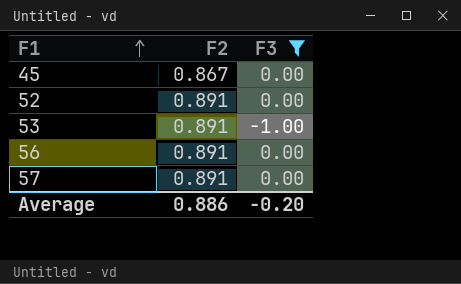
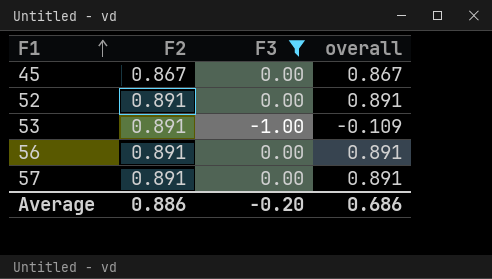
column overall | formula: none -> [F2] + [F3]

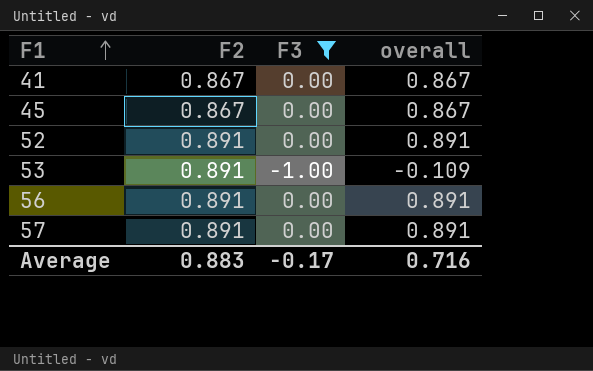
row 41: none -> 0.867 | 0.00 | 0.867
Average | F2: 0.886 -> 0.883
Average | F3: -0.20 -> -0.17
Average | overall: 0.686 -> 0.716

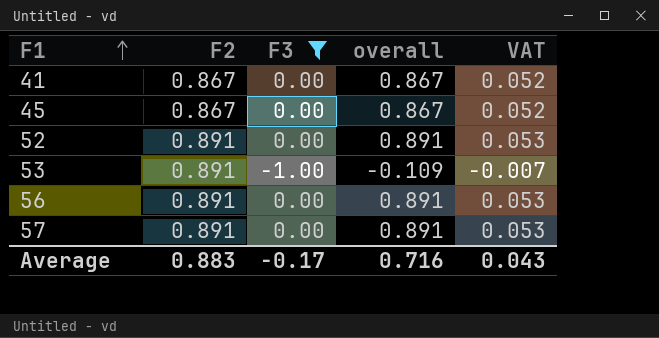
column VAT | formula: none -> [overall] * 0.06

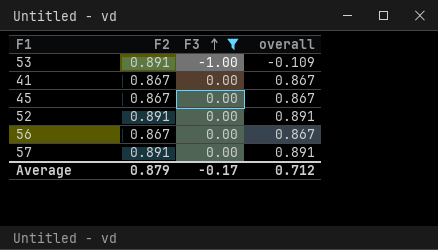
row order: F1 ascending -> F3 ascending
column VAT | formula: [overall] * 0.06 -> none
56 | F2: 0.891 -> 0.867
56 | overall: 0.891 -> 0.867
Average | F2: 0.883 -> 0.879
Average | overall: 0.716 -> 0.712

